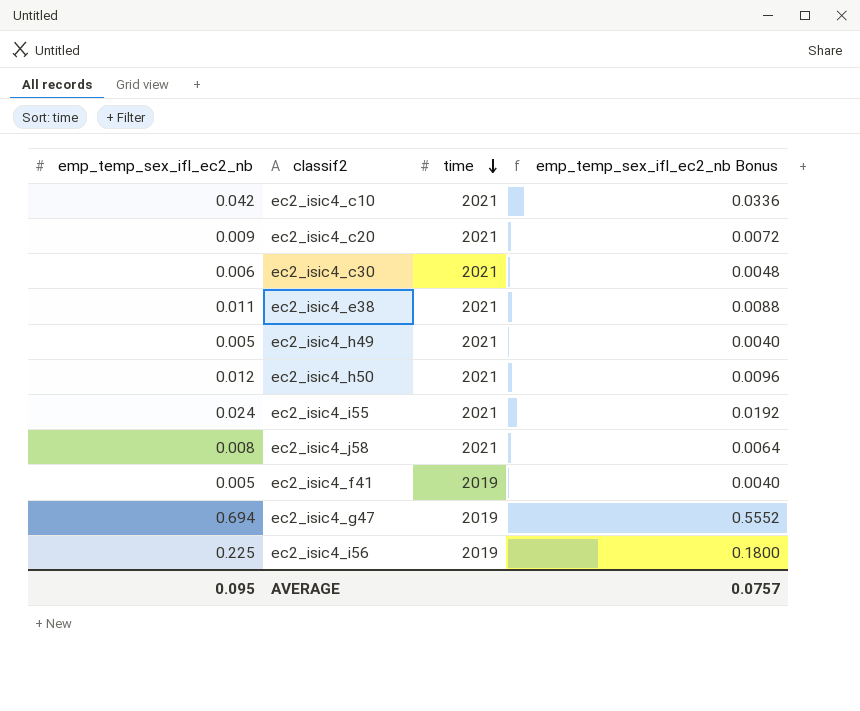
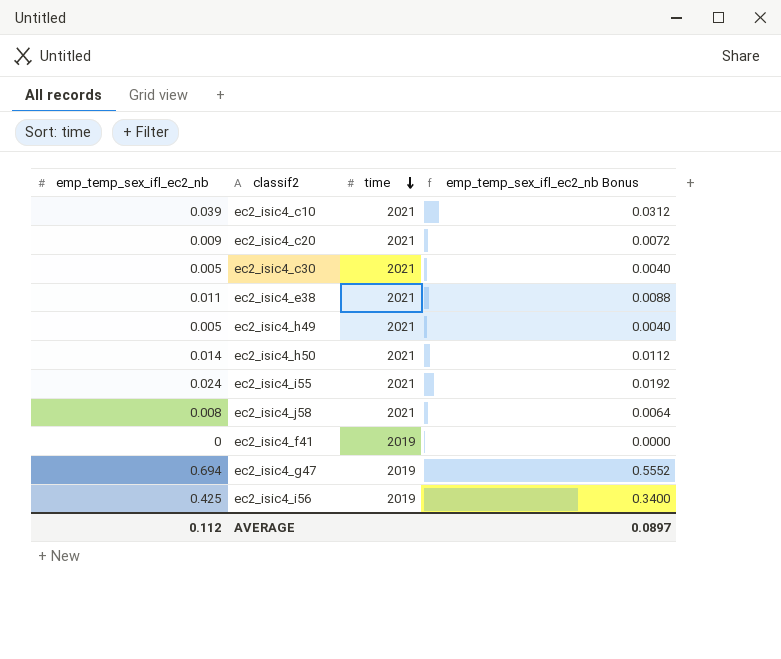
ec2_isic4_c10 | emp_temp_sex_ifl_ec2_nb: 0.042 -> 0.039
ec2_isic4_c10 | emp_temp_sex_ifl_ec2_nb Bonus: 0.0336 -> 0.0312
ec2_isic4_c30 | emp_temp_sex_ifl_ec2_nb: 0.006 -> 0.005
ec2_isic4_c30 | emp_temp_sex_ifl_ec2_nb Bonus: 0.0048 -> 0.0040
ec2_isic4_h50 | emp_temp_sex_ifl_ec2_nb: 0.012 -> 0.014
ec2_isic4_h50 | emp_temp_sex_ifl_ec2_nb Bonus: 0.0096 -> 0.0112
ec2_isic4_f41 | emp_temp_sex_ifl_ec2_nb: 0.005 -> 0
ec2_isic4_f41 | emp_temp_sex_ifl_ec2_nb Bonus: 0.0040 -> 0.0000
ec2_isic4_i56 | emp_temp_sex_ifl_ec2_nb: 0.225 -> 0.425
ec2_isic4_i56 | emp_temp_sex_ifl_ec2_nb Bonus: 0.1800 -> 0.3400
AVERAGE | emp_temp_sex_ifl_ec2_nb: 0.095 -> 0.112
AVERAGE | emp_temp_sex_ifl_ec2_nb Bonus: 0.0757 -> 0.0897

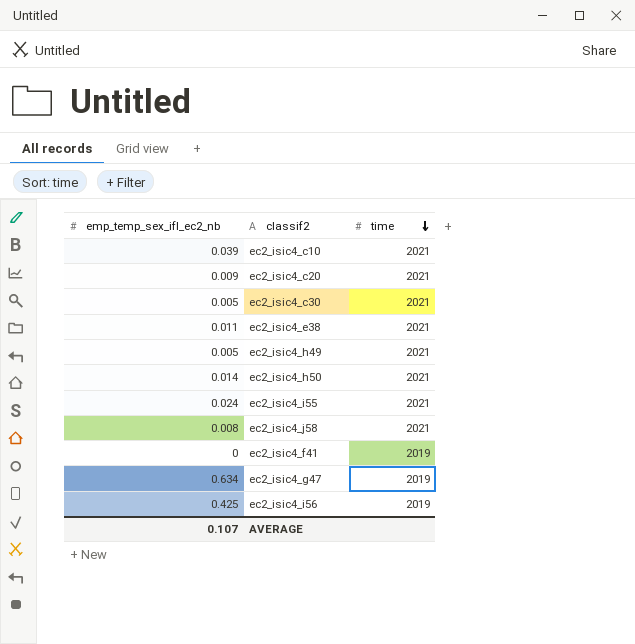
column emp_temp_sex_ifl_ec2_nb Bonus | formula: [emp_temp_sex_ifl_ec2_nb] * 0.8 -> none
ec2_isic4_g47 | emp_temp_sex_ifl_ec2_nb: 0.694 -> 0.634
AVERAGE | emp_temp_sex_ifl_ec2_nb: 0.112 -> 0.107

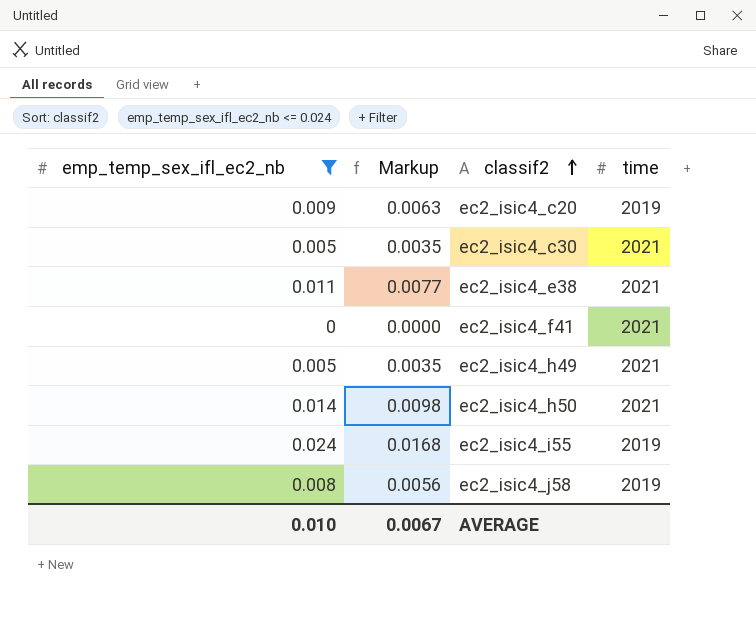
filter: none -> emp_temp_sex_ifl_ec2_nb <= 0.024
row order: time descending -> classif2 ascending
column Markup | formula: none -> [emp_temp_sex_ifl_ec2_nb] * 0.7
ec2_isic4_c20 | time: 2021 -> 2019
ec2_isic4_f41 | time: 2019 -> 2021
ec2_isic4_i55 | time: 2021 -> 2019
ec2_isic4_j58 | time: 2021 -> 2019
AVERAGE | emp_temp_sex_ifl_ec2_nb: 0.107 -> 0.010

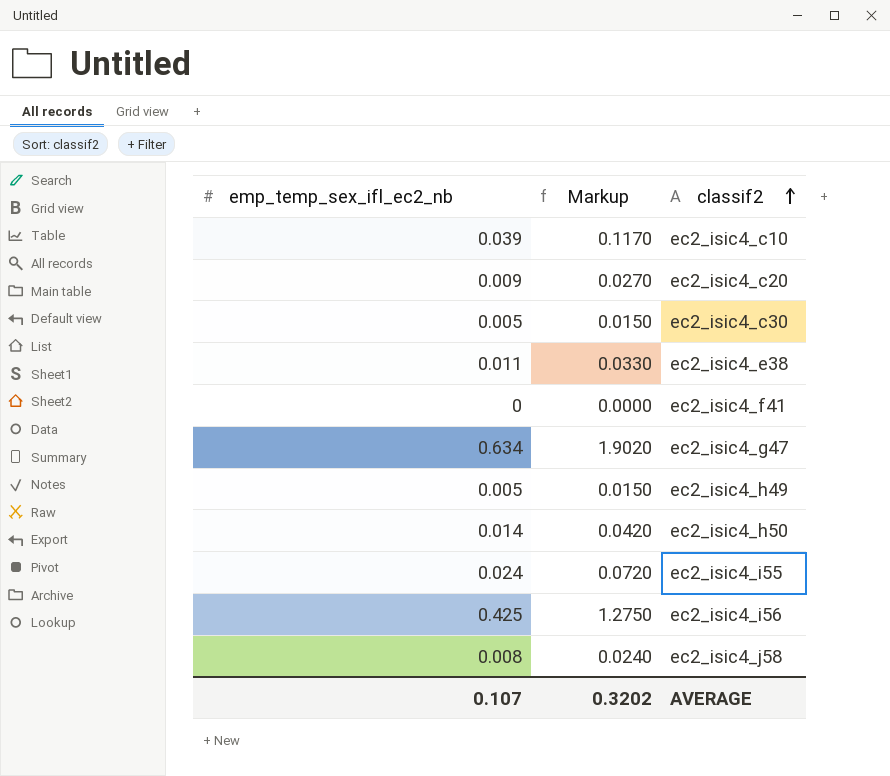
filter: emp_temp_sex_ifl_ec2_nb <= 0.024 -> none
column time | position: 4 -> none
column Markup | formula: [emp_temp_sex_ifl_ec2_nb] * 0.7 -> [emp_temp_sex_ifl_ec2_nb] * 3
AVERAGE | emp_temp_sex_ifl_ec2_nb: 0.010 -> 0.107
AVERAGE | Markup: 0.0067 -> 0.3202

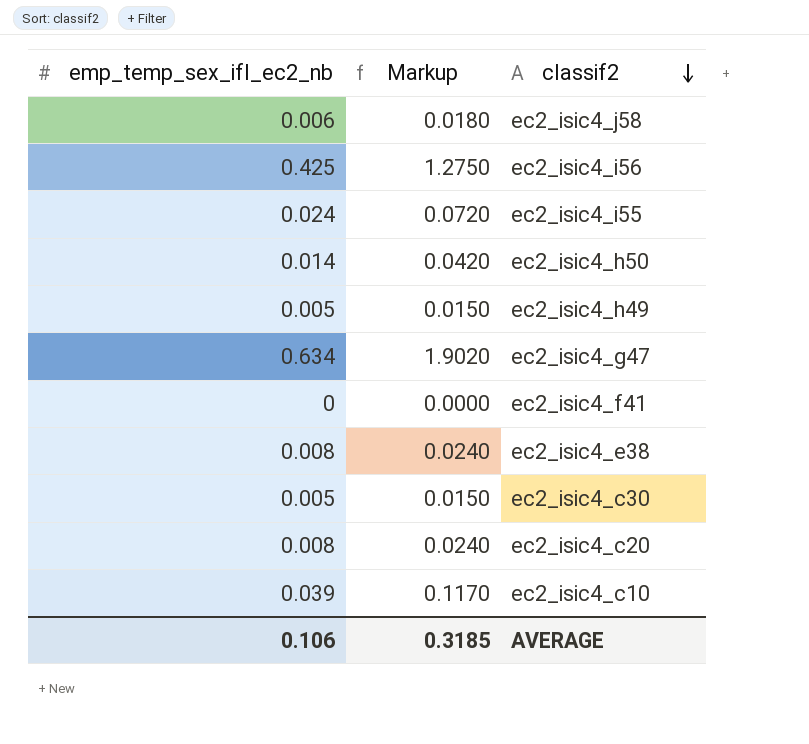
row order: classif2 ascending -> classif2 descending
ec2_isic4_j58 | emp_temp_sex_ifl_ec2_nb: 0.008 -> 0.006
ec2_isic4_j58 | Markup: 0.0240 -> 0.0180
ec2_isic4_e38 | emp_temp_sex_ifl_ec2_nb: 0.011 -> 0.008
ec2_isic4_e38 | Markup: 0.0330 -> 0.0240
ec2_isic4_c20 | emp_temp_sex_ifl_ec2_nb: 0.009 -> 0.008
ec2_isic4_c20 | Markup: 0.0270 -> 0.0240
AVERAGE | emp_temp_sex_ifl_ec2_nb: 0.107 -> 0.106
AVERAGE | Markup: 0.3202 -> 0.3185

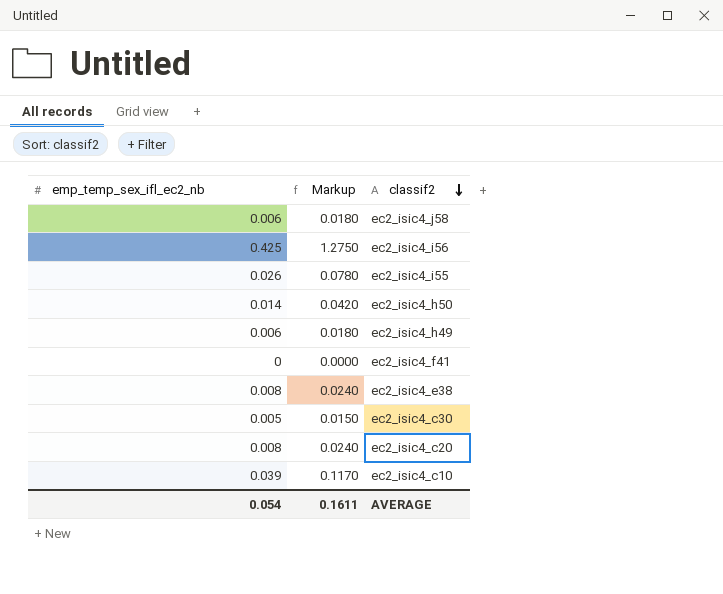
row ec2_isic4_g47: 0.634 | 1.9020 -> none
ec2_isic4_i55 | emp_temp_sex_ifl_ec2_nb: 0.024 -> 0.026
ec2_isic4_i55 | Markup: 0.0720 -> 0.0780
ec2_isic4_h49 | emp_temp_sex_ifl_ec2_nb: 0.005 -> 0.006
ec2_isic4_h49 | Markup: 0.0150 -> 0.0180
AVERAGE | emp_temp_sex_ifl_ec2_nb: 0.106 -> 0.054
AVERAGE | Markup: 0.3185 -> 0.1611

